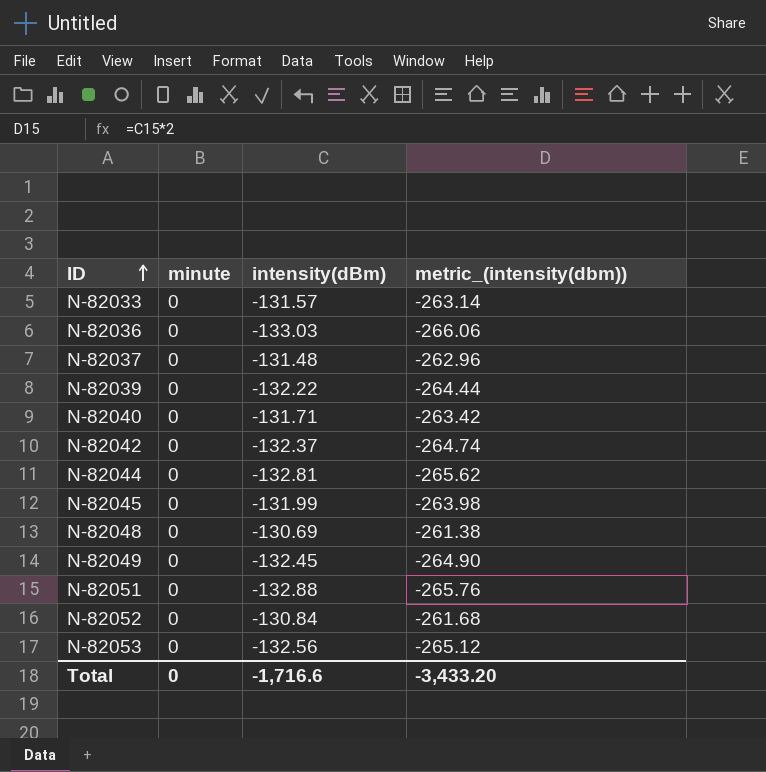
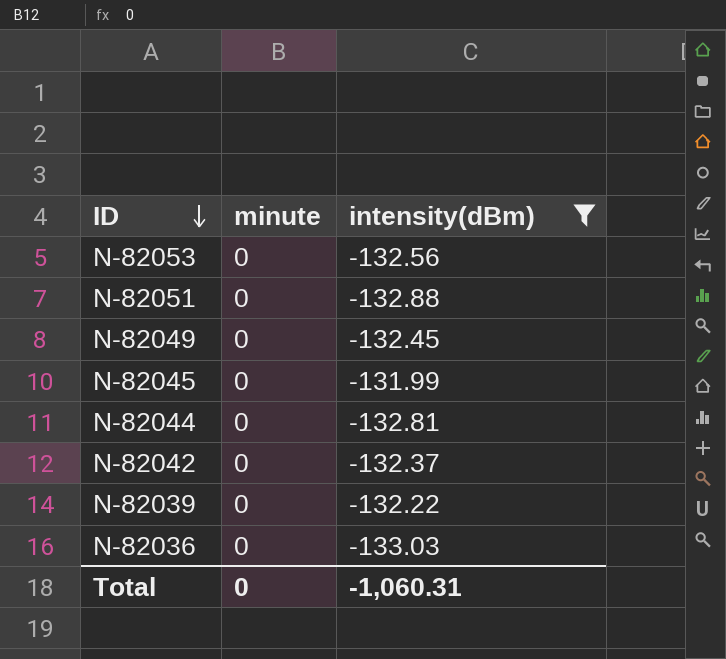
filter: none -> intensity(dBm) <= -131.99
row order: ID ascending -> ID descending
column metric_(intensity(dbm)) | formula: [intensity(dBm)] * 2 -> none
Total | intensity(dBm): -1,716.6 -> -1,060.31

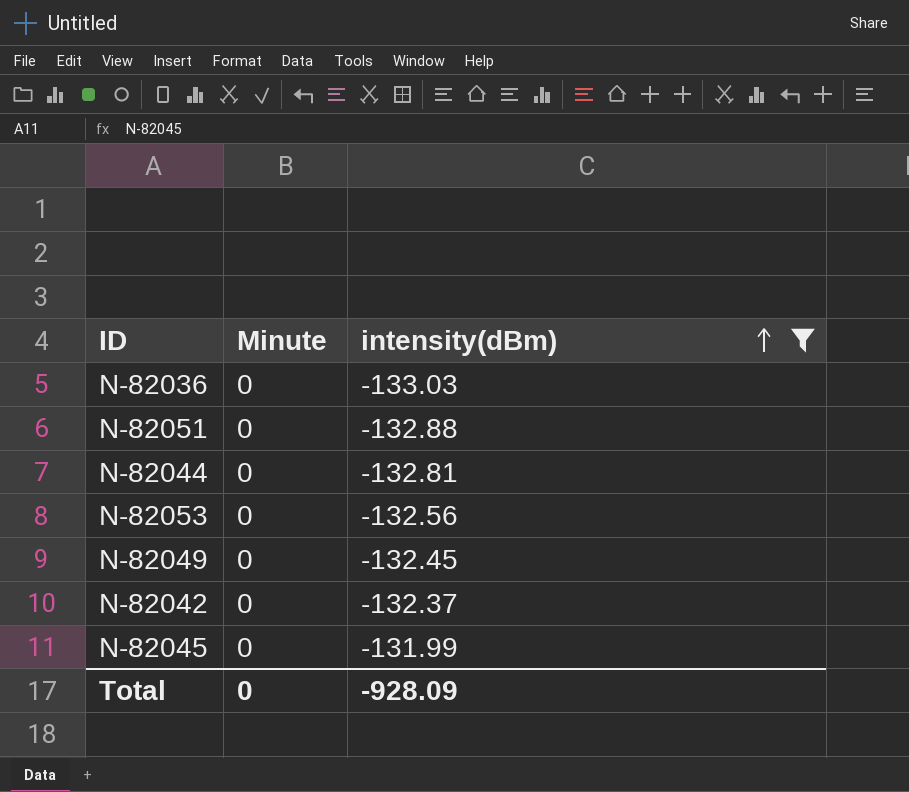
row order: ID descending -> intensity(dBm) ascending
column name: minute -> Minute
row N-82039: 0 | -132.22 -> none
Total | intensity(dBm): -1,060.31 -> -928.09

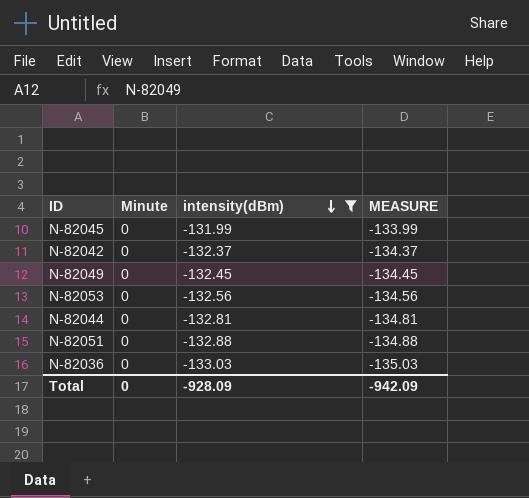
row order: intensity(dBm) ascending -> intensity(dBm) descending
column MEASURE | formula: none -> [intensity(dBm)] - 2

